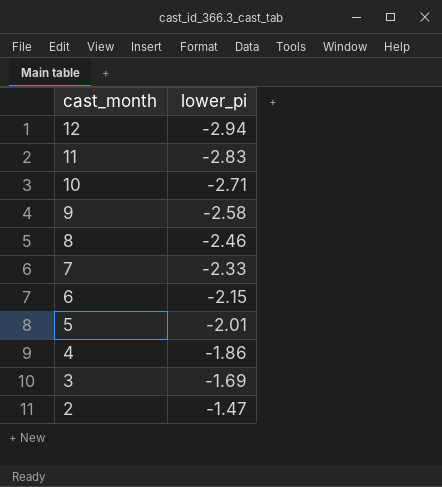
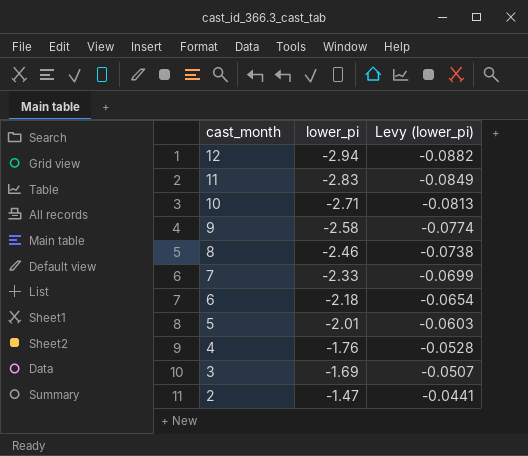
column Levy (lower_pi) | formula: none -> [lower_pi] * 0.03
6 | lower_pi: -2.15 -> -2.18
4 | lower_pi: -1.86 -> -1.76

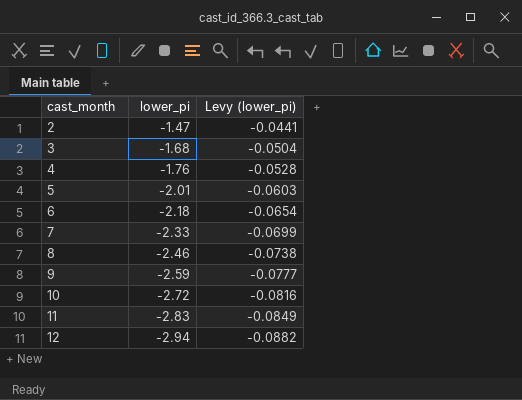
row order: cast_month descending -> cast_month ascending
3 | lower_pi: -1.69 -> -1.68
3 | Levy (lower_pi): -0.0507 -> -0.0504
9 | lower_pi: -2.58 -> -2.59
9 | Levy (lower_pi): -0.0774 -> -0.0777
10 | lower_pi: -2.71 -> -2.72
10 | Levy (lower_pi): -0.0813 -> -0.0816

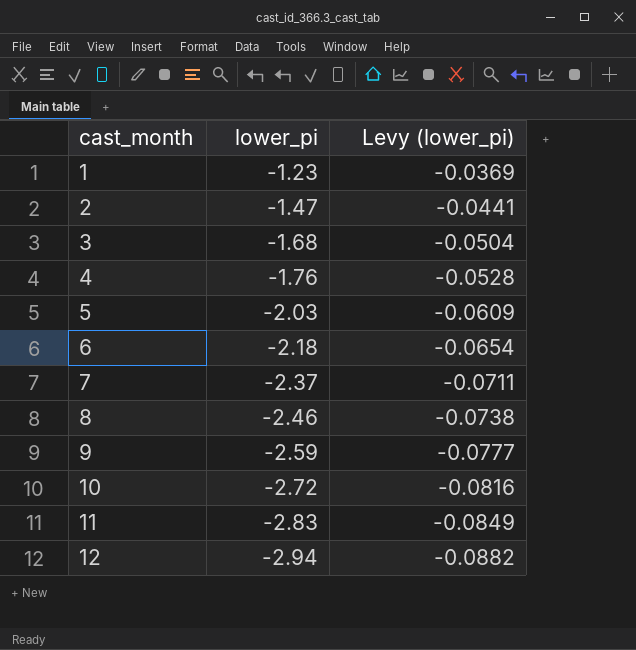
row 1: none -> -1.23 | -0.0369
5 | lower_pi: -2.01 -> -2.03
5 | Levy (lower_pi): -0.0603 -> -0.0609
7 | lower_pi: -2.33 -> -2.37
7 | Levy (lower_pi): -0.0699 -> -0.0711

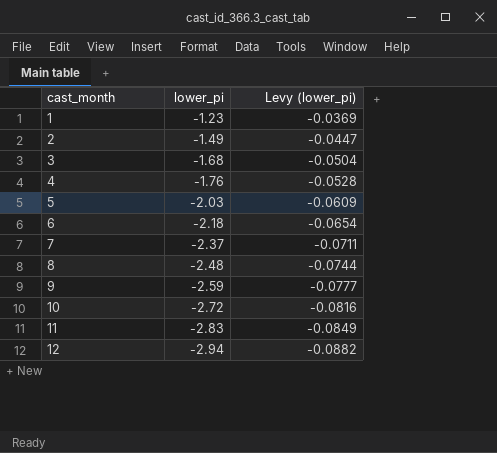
2 | lower_pi: -1.47 -> -1.49
2 | Levy (lower_pi): -0.0441 -> -0.0447
8 | lower_pi: -2.46 -> -2.48
8 | Levy (lower_pi): -0.0738 -> -0.0744

